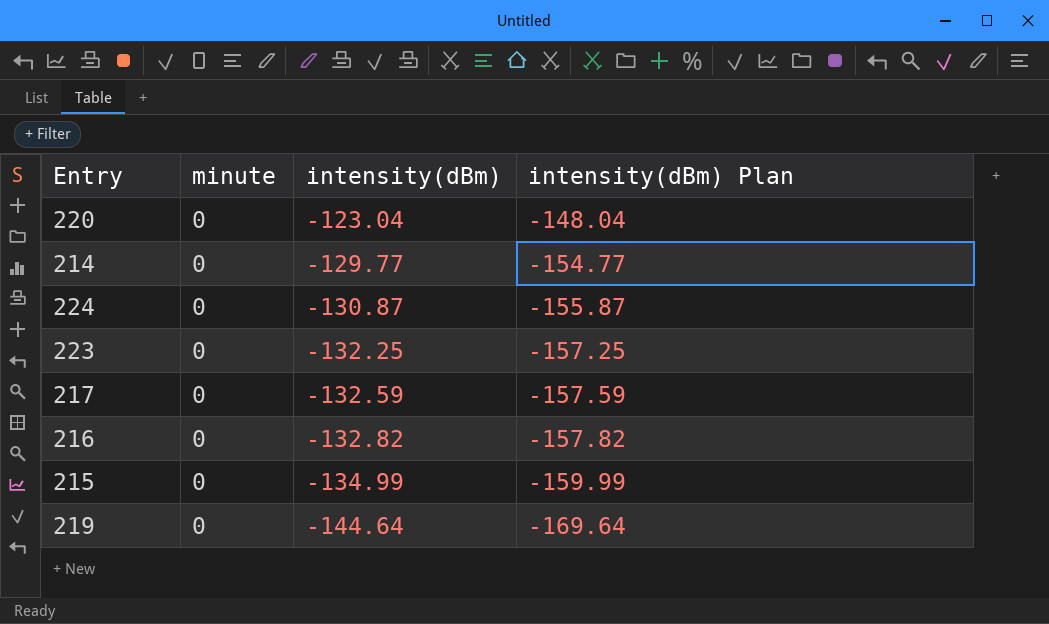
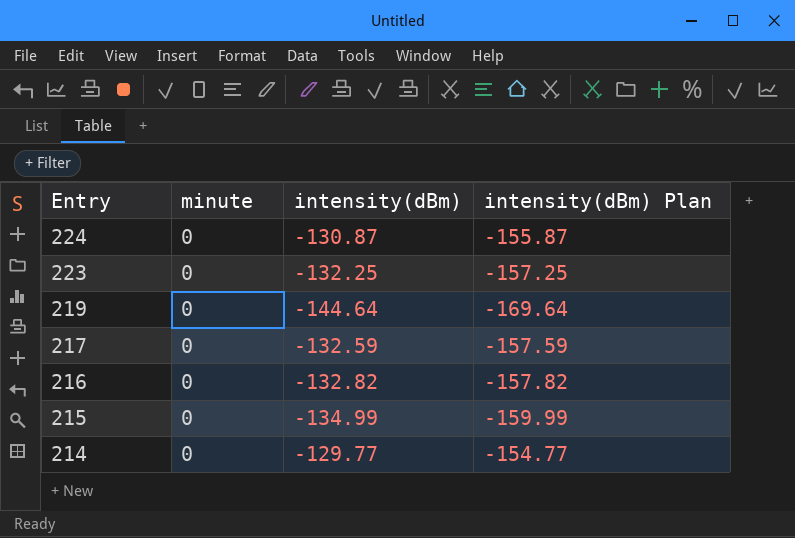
row order: intensity(dBm) descending -> Entry descending
row 220: 0 | -123.04 | -148.04 -> none

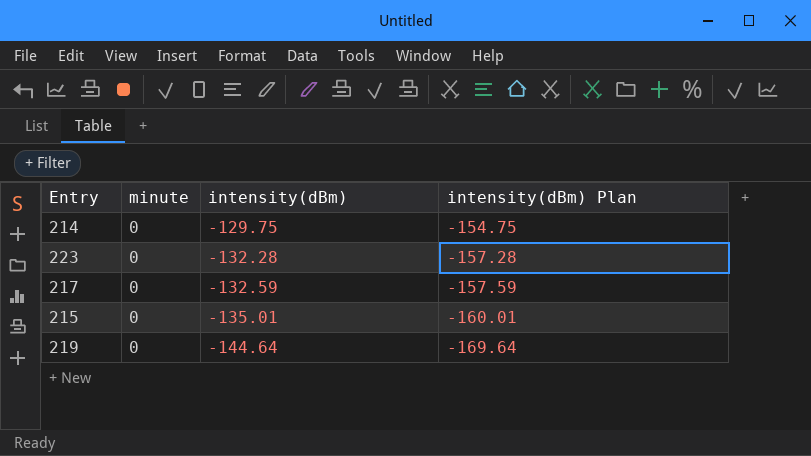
row order: Entry descending -> intensity(dBm) descending
row 224: 0 | -130.87 | -155.87 -> none
row 216: 0 | -132.82 | -157.82 -> none
214 | intensity(dBm): -129.77 -> -129.75
214 | intensity(dBm) Plan: -154.77 -> -154.75
223 | intensity(dBm): -132.25 -> -132.28
223 | intensity(dBm) Plan: -157.25 -> -157.28
215 | intensity(dBm): -134.99 -> -135.01
215 | intensity(dBm) Plan: -159.99 -> -160.01

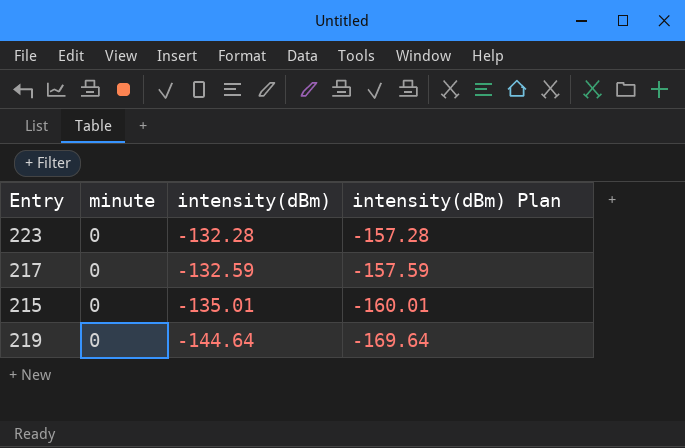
row 214: 0 | -129.75 | -154.75 -> none

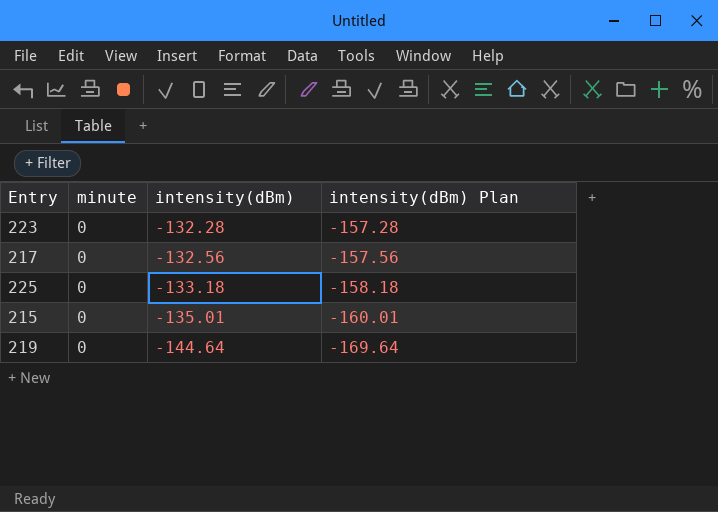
217 | intensity(dBm): -132.59 -> -132.56
217 | intensity(dBm) Plan: -157.59 -> -157.56
row 225: none -> 0 | -133.18 | -158.18

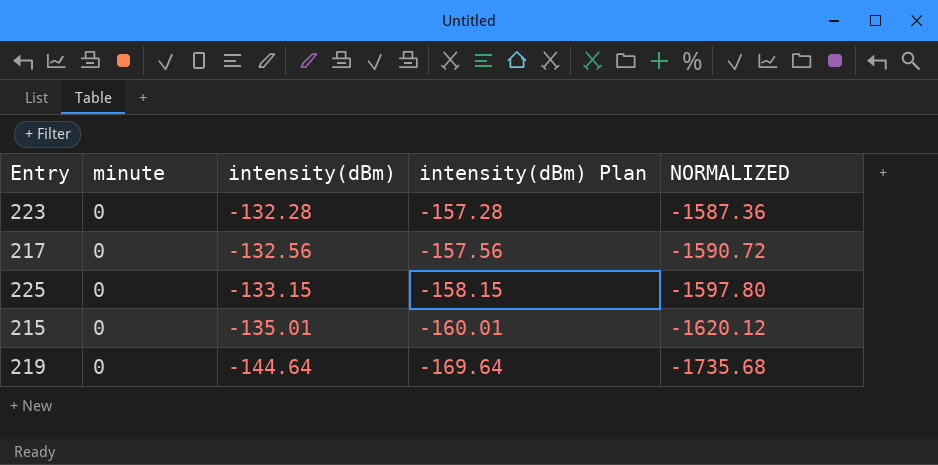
column NORMALIZED | formula: none -> [intensity(dBm)] * 12
225 | intensity(dBm): -133.18 -> -133.15
225 | intensity(dBm) Plan: -158.18 -> -158.15

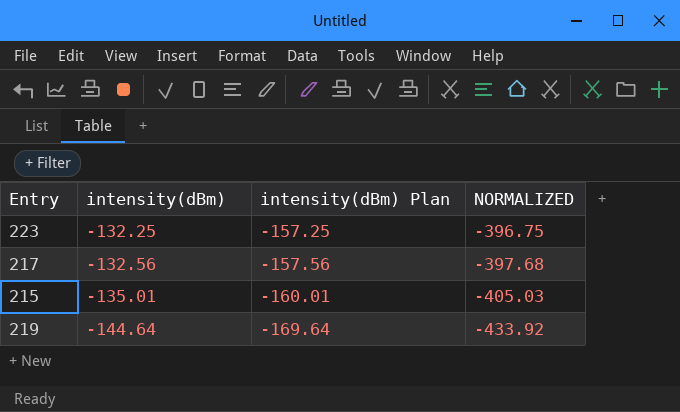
column minute | position: 2 -> none
column NORMALIZED | formula: [intensity(dBm)] * 12 -> [intensity(dBm)] * 3
row 225: 0 | -133.15 | -158.15 | -1597.80 -> none
223 | intensity(dBm): -132.28 -> -132.25
223 | intensity(dBm) Plan: -157.28 -> -157.25

